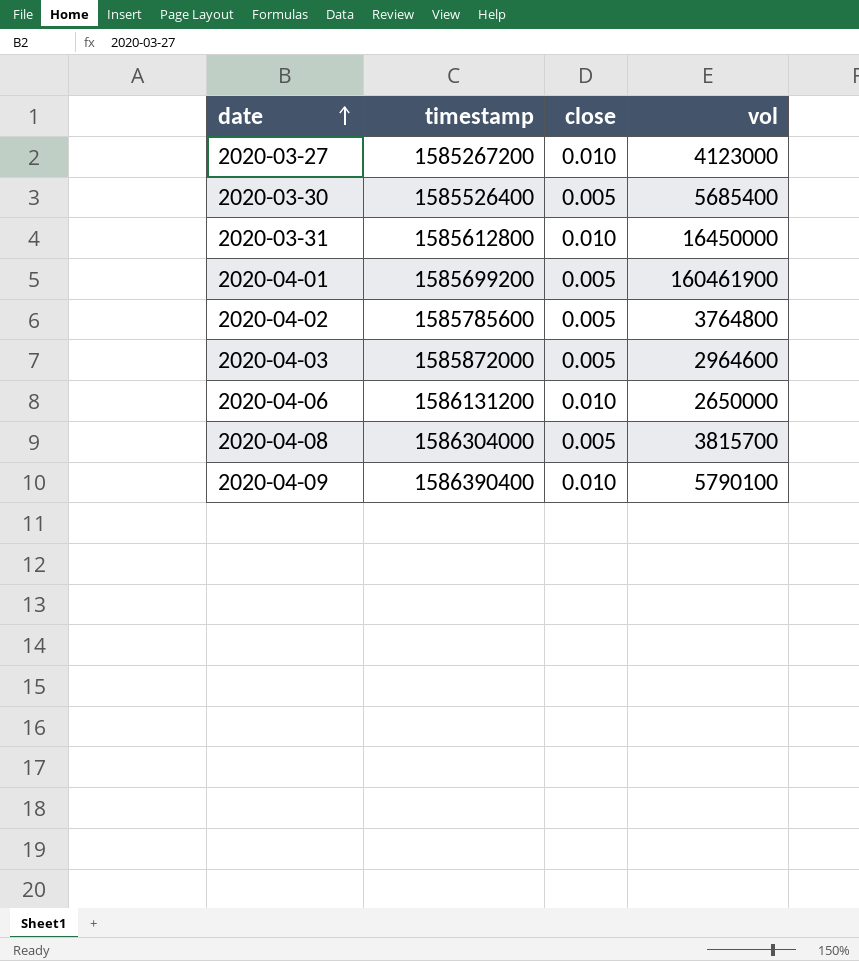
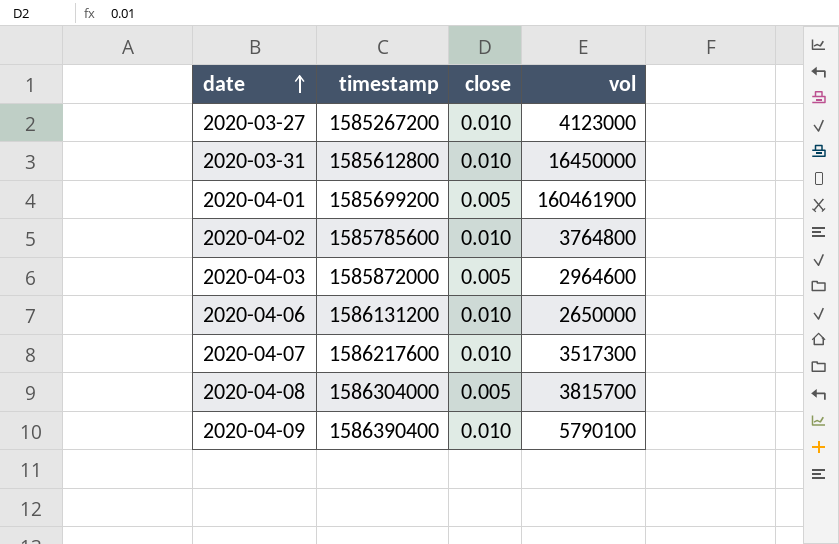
row 2020-03-30: 1585526400 | 0.005 | 5685400 -> none
2020-04-02 | close: 0.005 -> 0.010
row 2020-04-07: none -> 1586217600 | 0.010 | 3517300

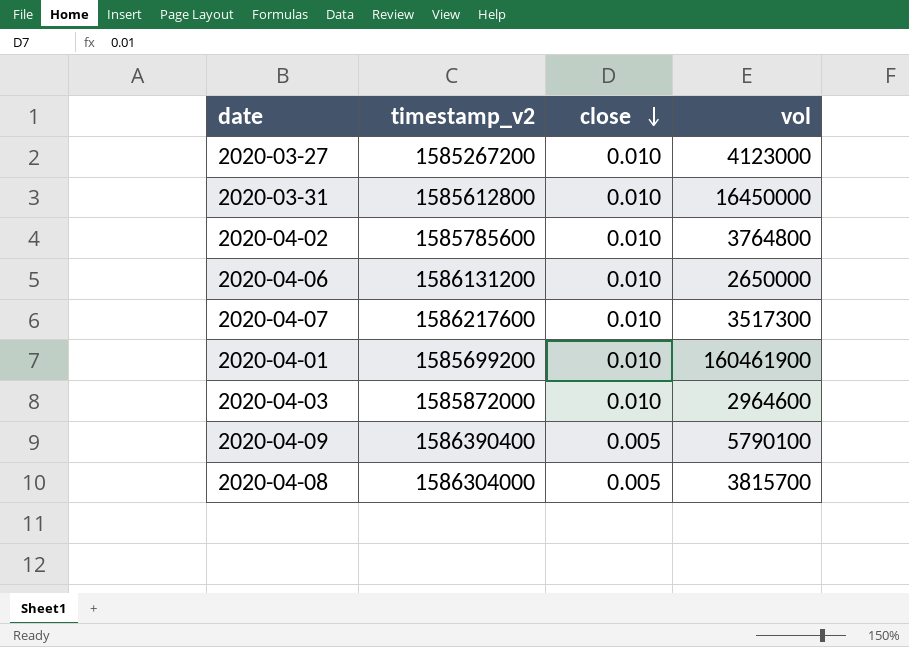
row order: date ascending -> close descending
column name: timestamp -> timestamp_v2
2020-04-01 | close: 0.005 -> 0.010
2020-04-03 | close: 0.005 -> 0.010
2020-04-09 | close: 0.010 -> 0.005

